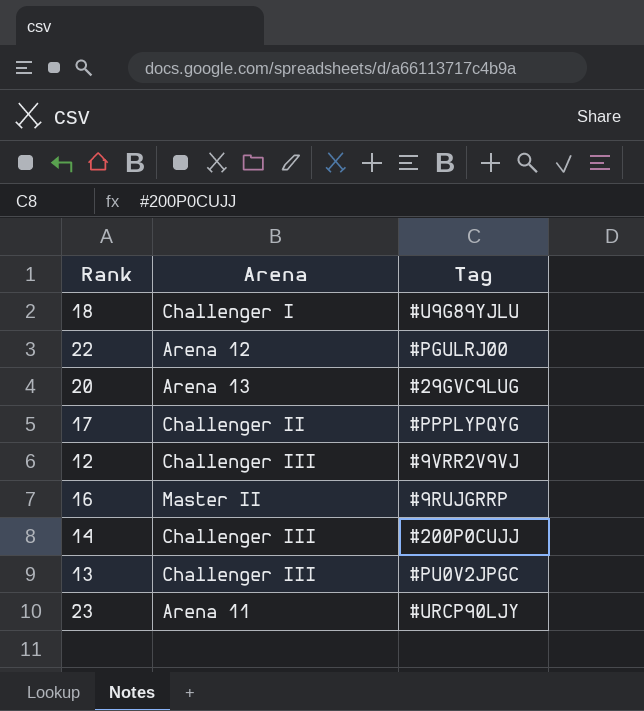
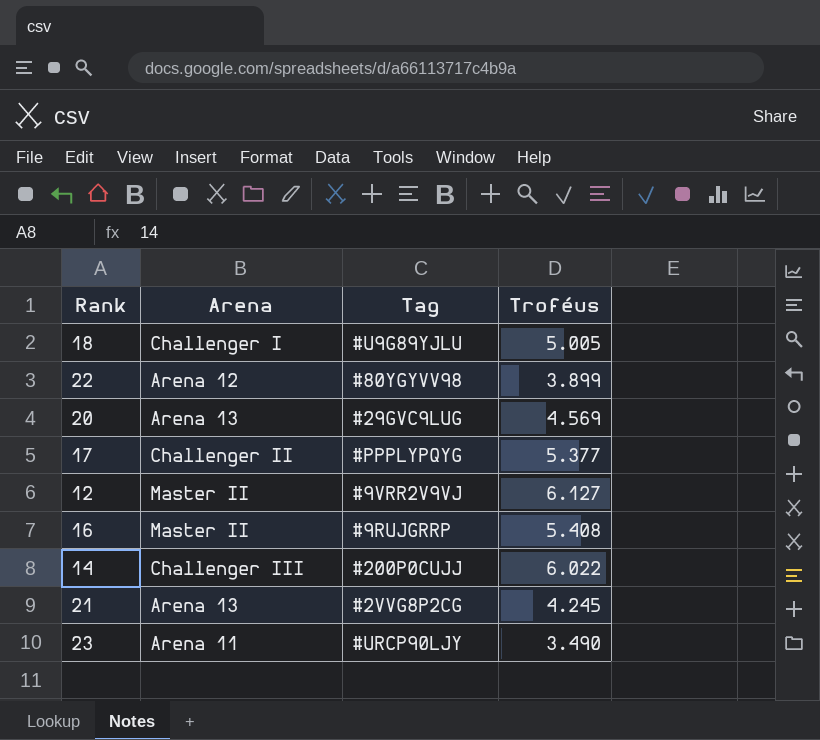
column Troféus | position: none -> 4
row 13: Challenger III | #PU0V2JPGC -> none
22 | Tag: #PGULRJ00 -> #80YGYVV98
12 | Arena: Challenger III -> Master II
row 21: none -> Arena 13 | #2VVG8P2CG | 4.245

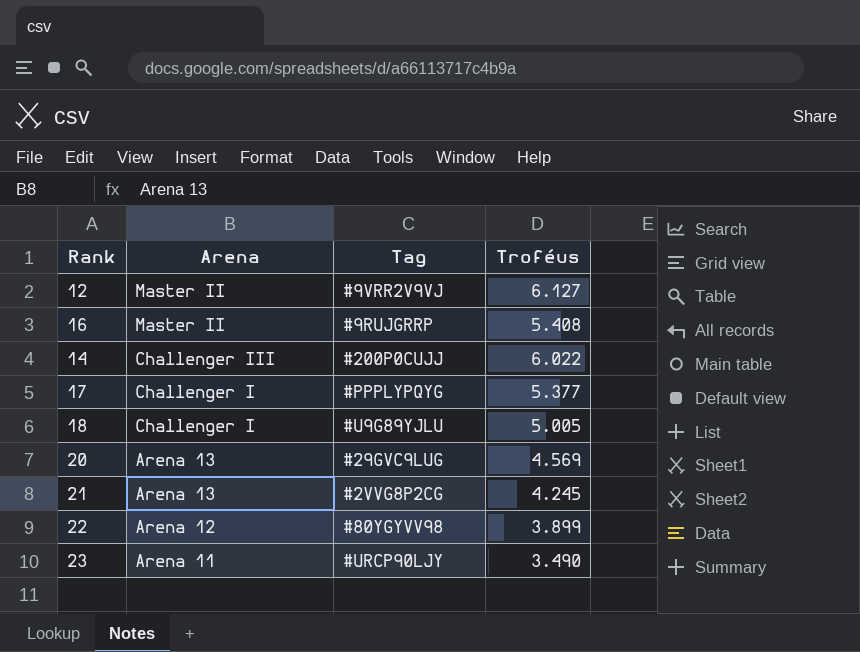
row order: none -> Arena descending
17 | Arena: Challenger II -> Challenger I

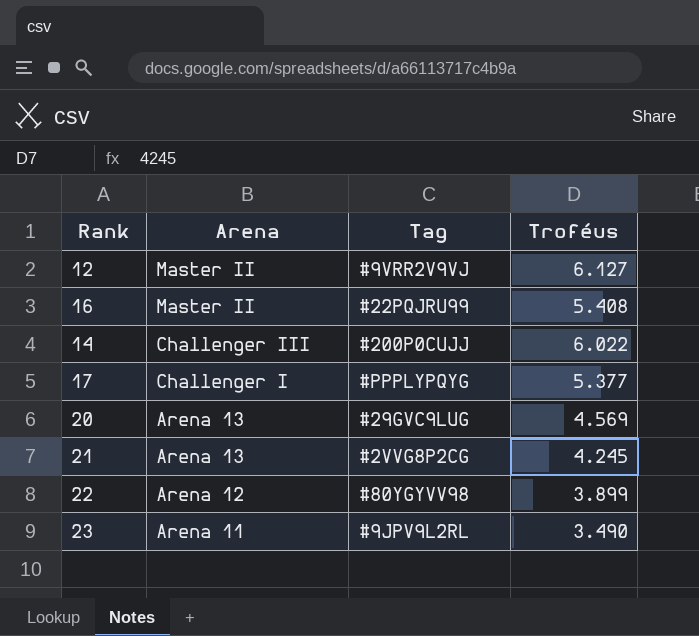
row 18: Challenger I | #U9G89YJLU | 5.005 -> none
16 | Tag: #9RUJGRRP -> #22PQJRU99
23 | Tag: #URCP90LJY -> #9JPV9L2RL

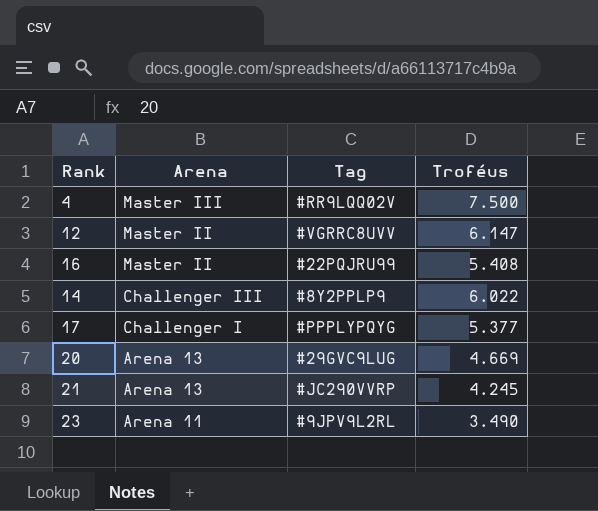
row 22: Arena 12 | #80YGYVV98 | 3.899 -> none
row 4: none -> Master III | #RR9LQQ02V | 7.500
12 | Tag: #9VRR2V9VJ -> #VGRRC8UVV
12 | Troféus: 6.127 -> 6.147
14 | Tag: #200P0CUJJ -> #8Y2PPLP9
20 | Troféus: 4.569 -> 4.669
21 | Tag: #2VVG8P2CG -> #JC290VVRP

